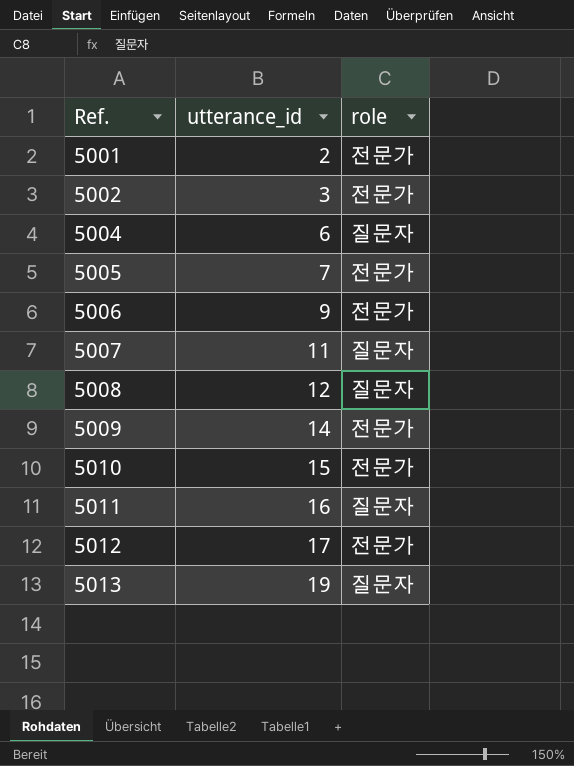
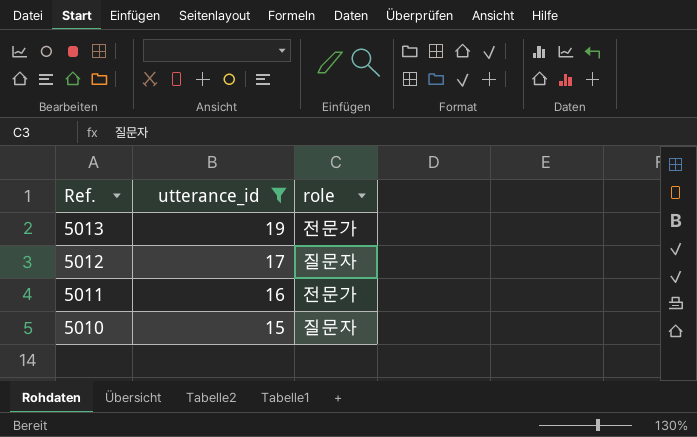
filter: none -> utterance_id >= 15
row order: Ref. ascending -> Ref. descending
5013 | role: 질문자 -> 전문가
5012 | role: 전문가 -> 질문자
5011 | role: 질문자 -> 전문가
5010 | role: 전문가 -> 질문자

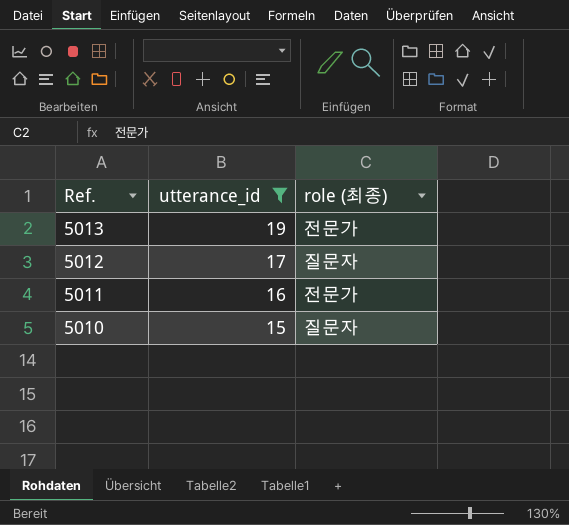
column name: role -> role (최종)

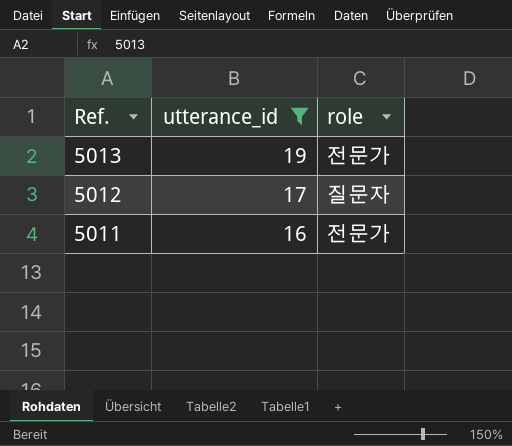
column name: role (최종) -> role
row 5010: 15 | 질문자 -> none

